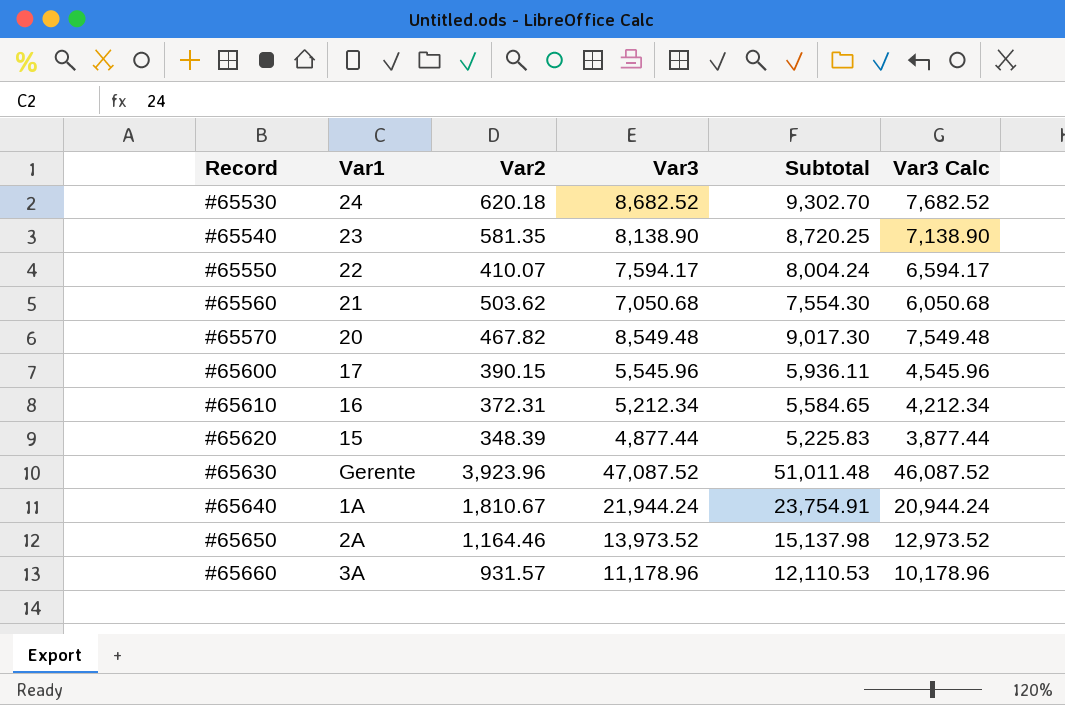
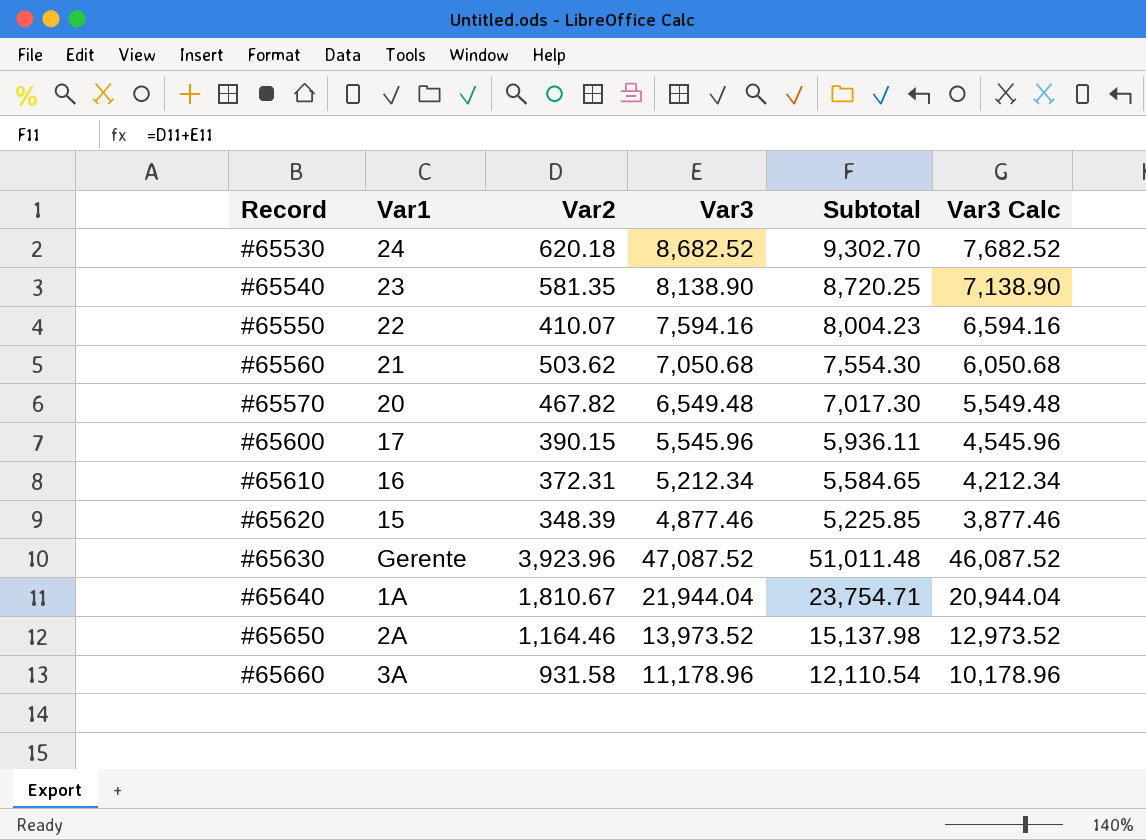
#65550 | Var3: 7,594.17 -> 7,594.16
#65550 | Subtotal: 8,004.24 -> 8,004.23
#65550 | Var3 Calc: 6,594.17 -> 6,594.16
#65570 | Var3: 8,549.48 -> 6,549.48
#65570 | Subtotal: 9,017.30 -> 7,017.30
#65570 | Var3 Calc: 7,549.48 -> 5,549.48
#65620 | Var3: 4,877.44 -> 4,877.46
#65620 | Subtotal: 5,225.83 -> 5,225.85
#65620 | Var3 Calc: 3,877.44 -> 3,877.46
#65640 | Var3: 21,944.24 -> 21,944.04
#65640 | Subtotal: 23,754.91 -> 23,754.71
#65640 | Var3 Calc: 20,944.24 -> 20,944.04
#65660 | Var2: 931.57 -> 931.58
#65660 | Subtotal: 12,110.53 -> 12,110.54

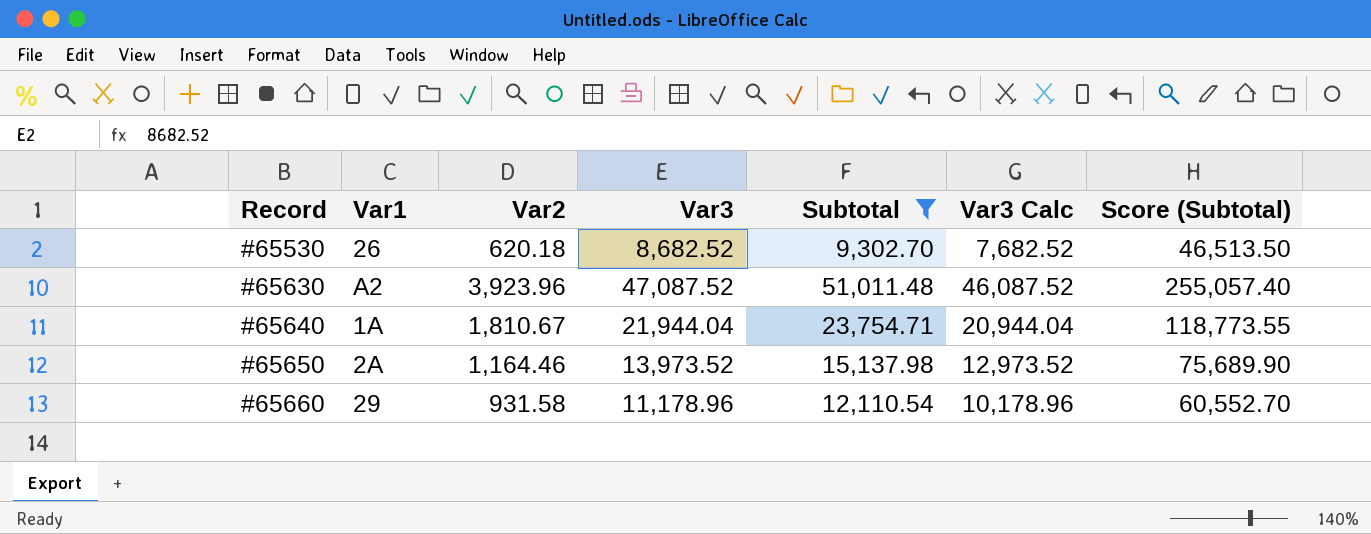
filter: none -> Subtotal >= 9,302.70
column Score (Subtotal) | formula: none -> [Subtotal] * 5
#65530 | Var1: 24 -> 26
#65630 | Var1: Gerente -> A2
#65660 | Var1: 3A -> 29

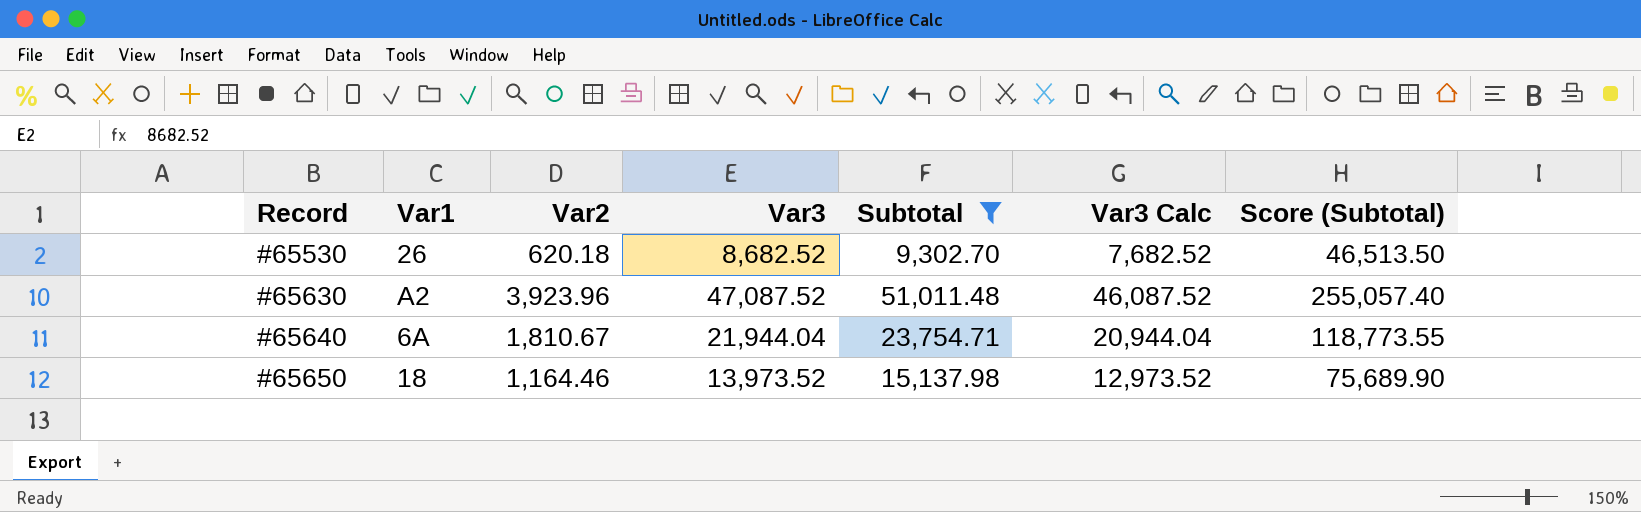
row #65660: 29 | 931.58 | 11,178.96 | 12,110.54 | 10,178.96 | 60,552.70 -> none
#65640 | Var1: 1A -> 6A
#65650 | Var1: 2A -> 18

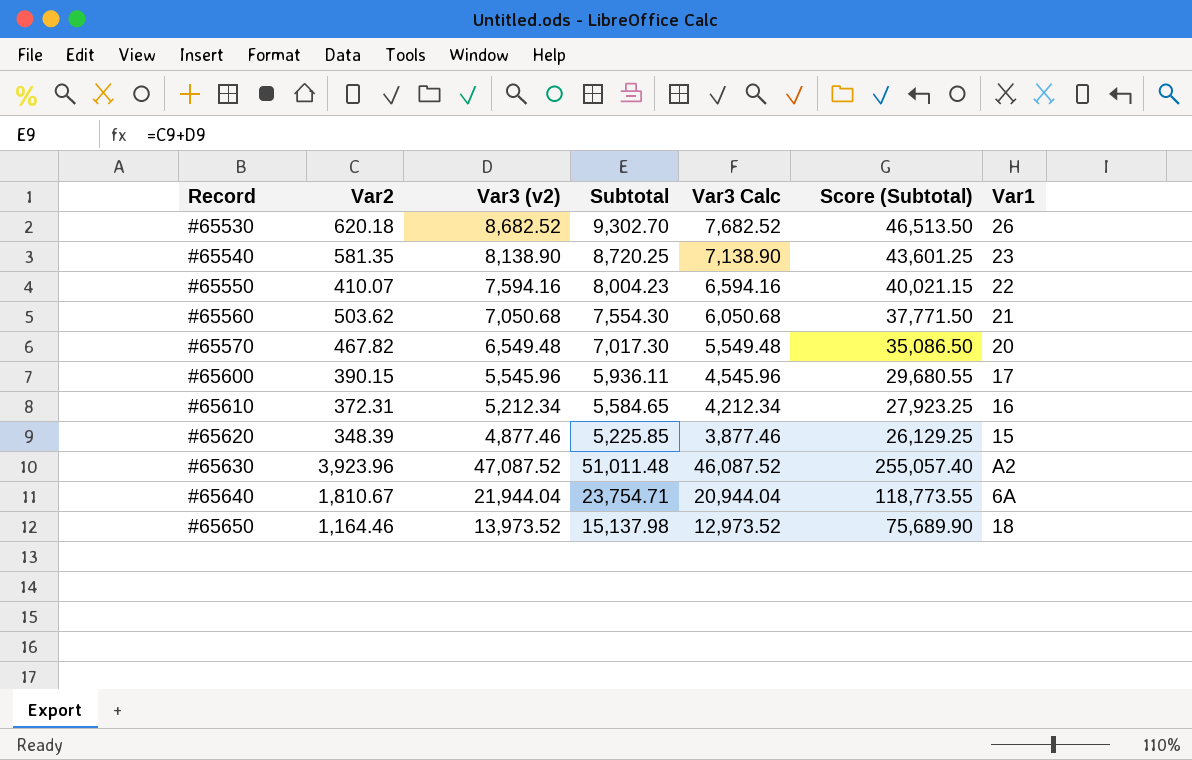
filter: Subtotal >= 9,302.70 -> none
column name: Var3 -> Var3 (v2)
column Var1 | position: 2 -> 7

